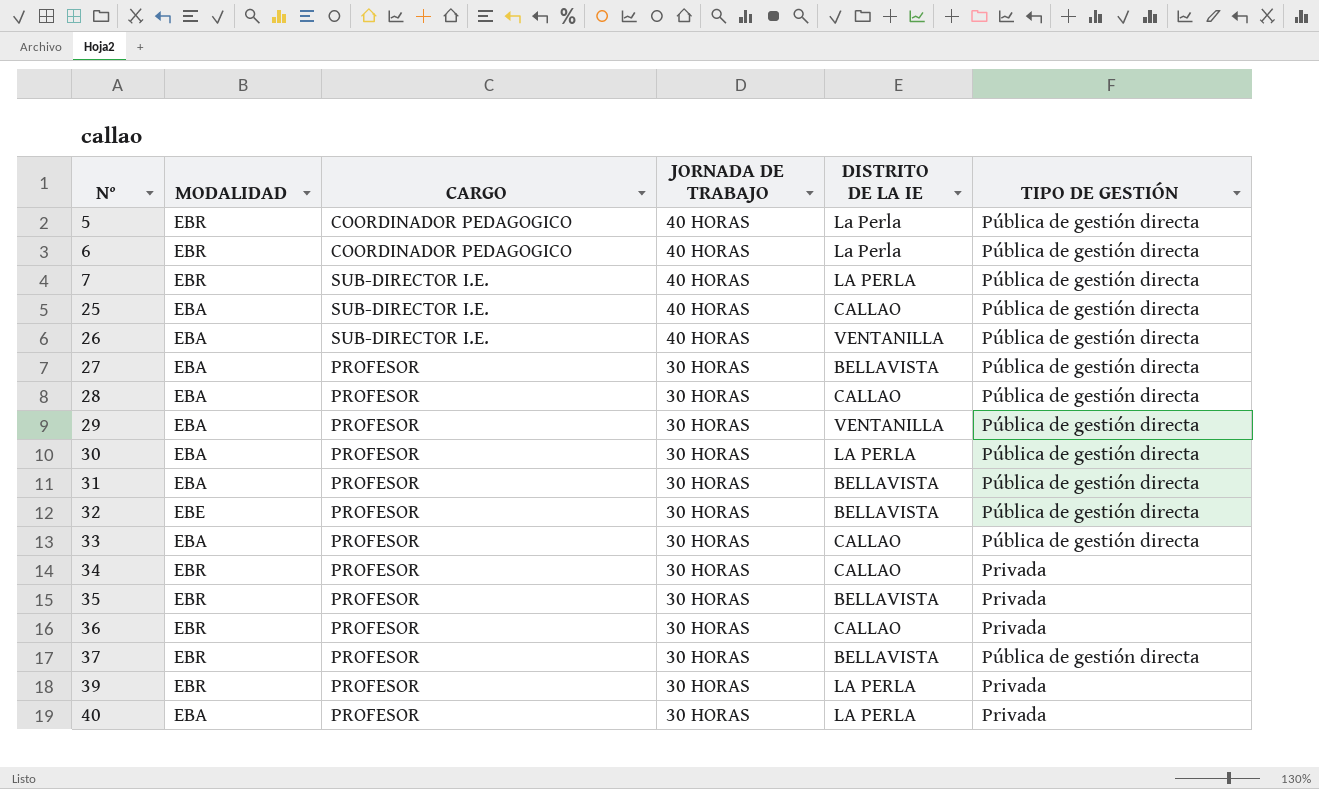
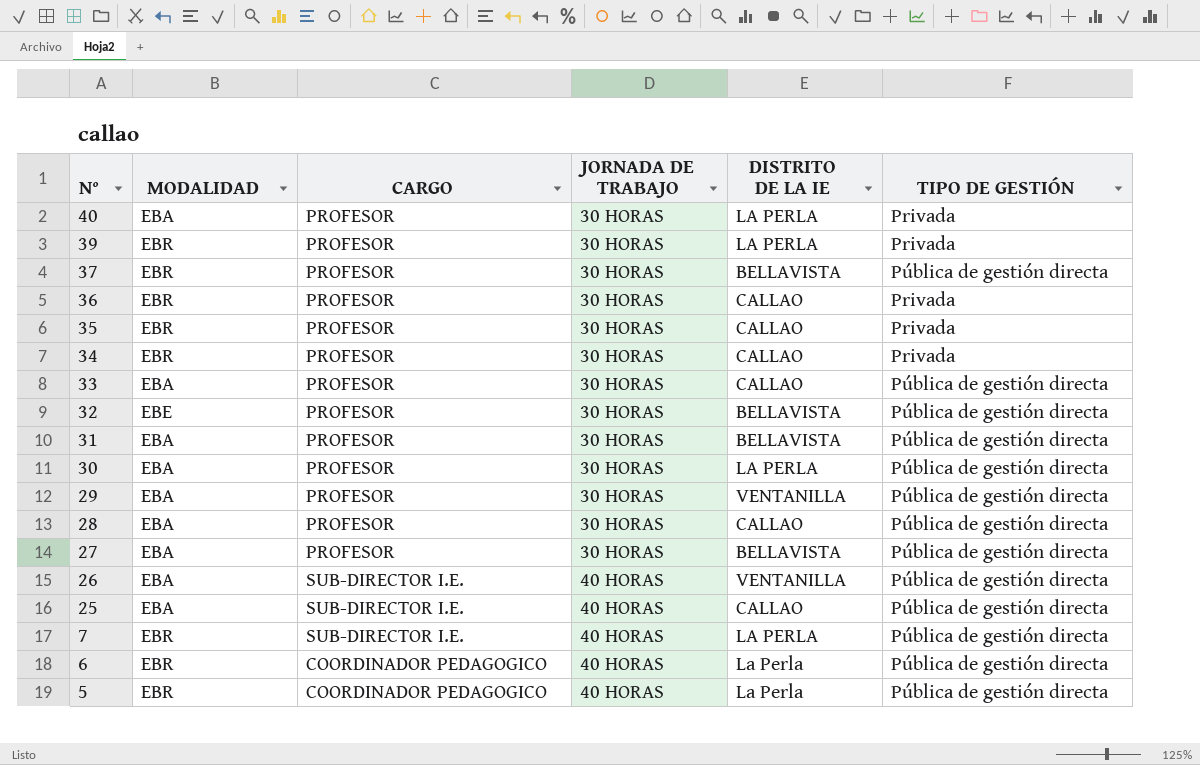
row order: N° ascending -> N° descending
35 | DISTRITO DE LA IE: BELLAVISTA -> CALLAO

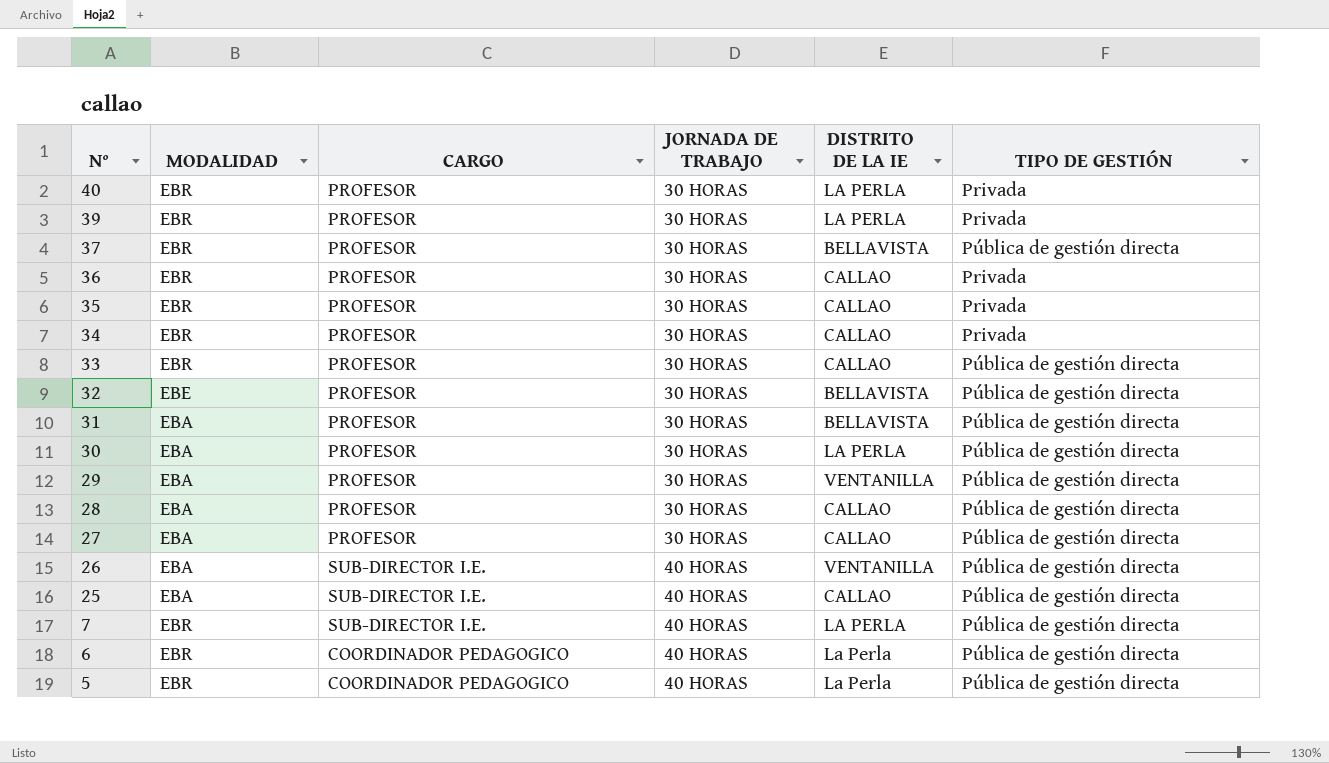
40 | MODALIDAD: EBA -> EBR
33 | MODALIDAD: EBA -> EBR
27 | DISTRITO DE LA IE: BELLAVISTA -> CALLAO

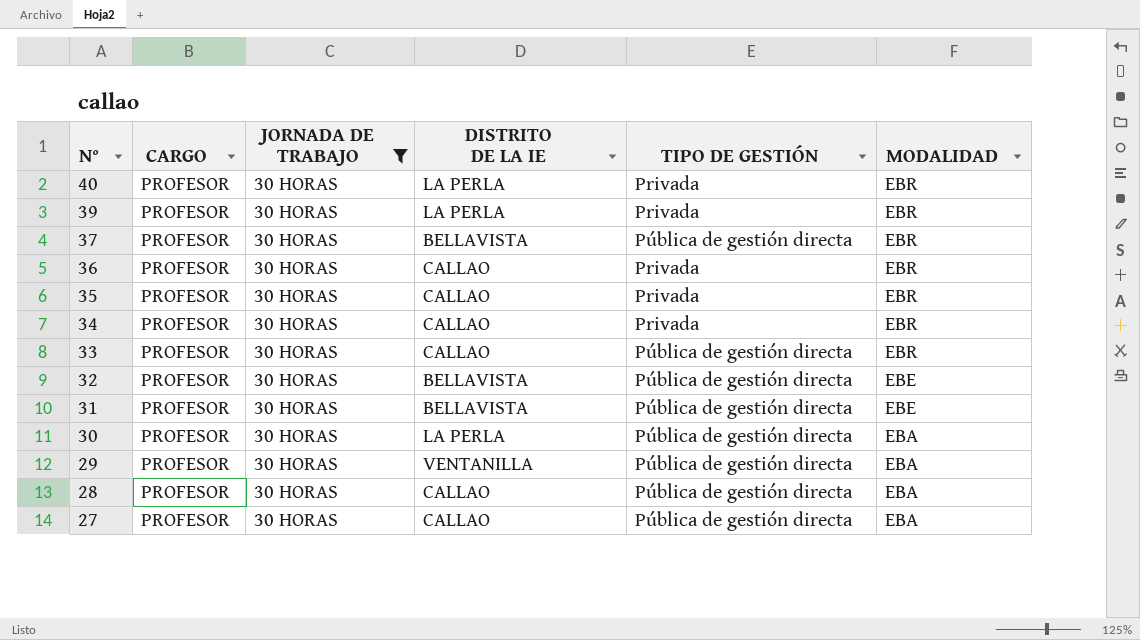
filter: none -> JORNADA DE TRABAJO = 30 HORAS
column MODALIDAD | position: 2 -> 6
31 | MODALIDAD: EBA -> EBE

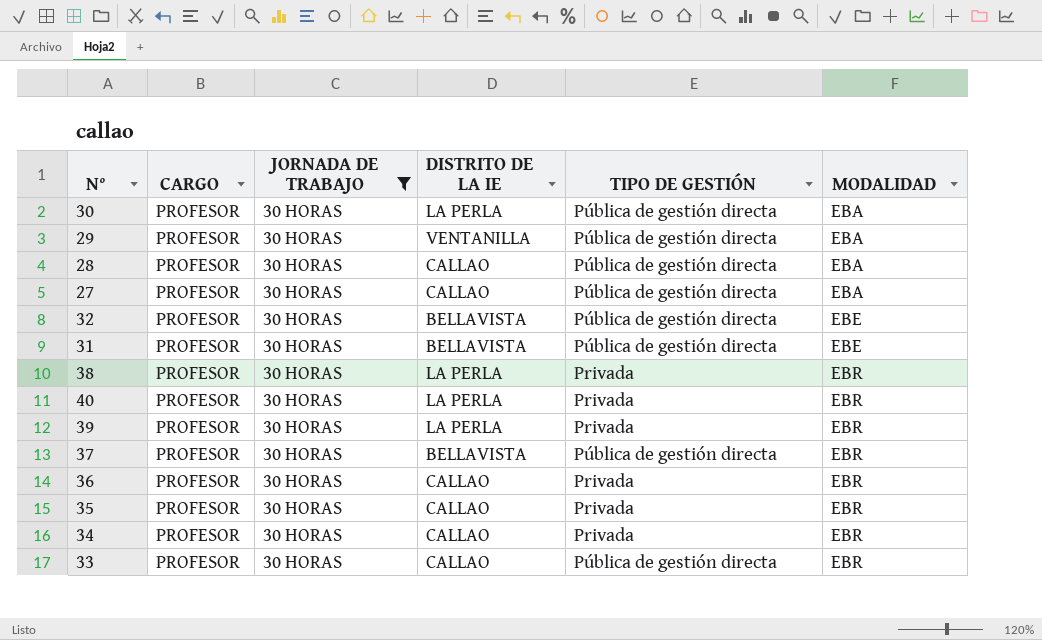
row order: N° descending -> MODALIDAD ascending
row 38: none -> PROFESOR | 30 HORAS | LA PERLA | Privada | EBR

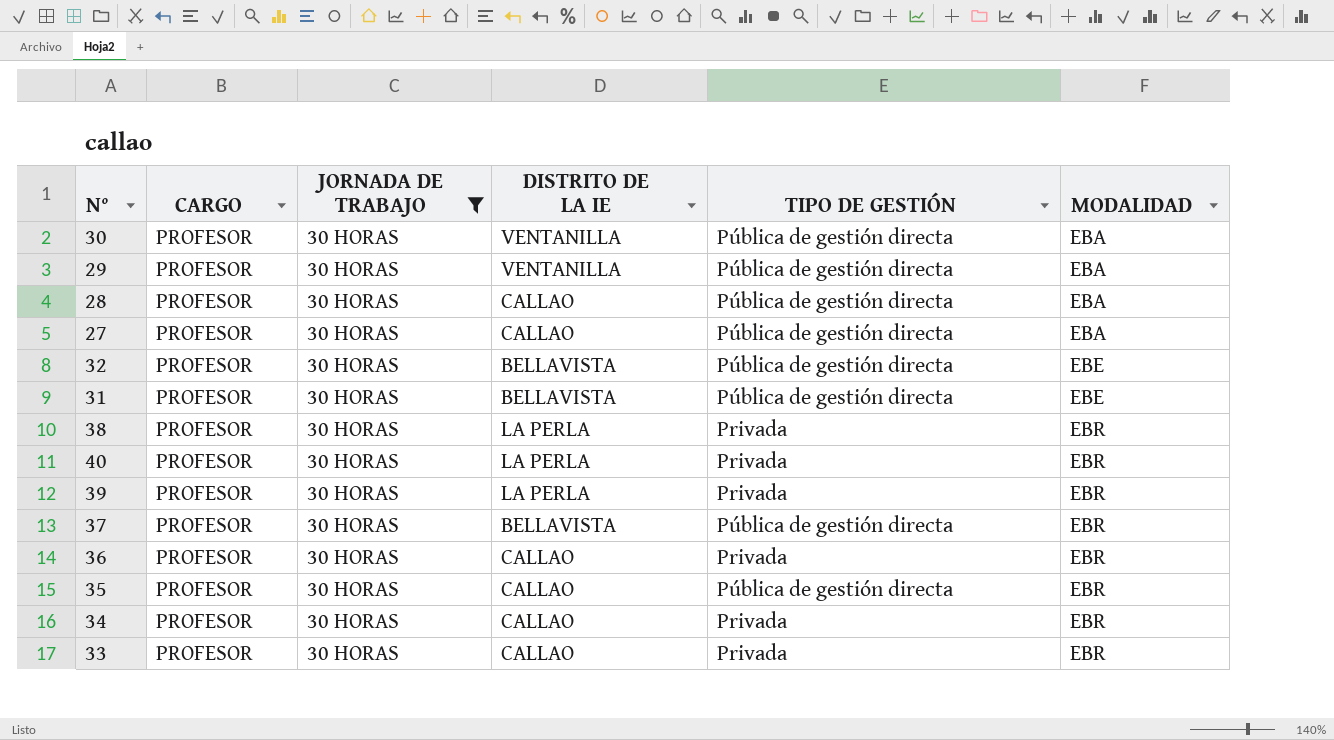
30 | DISTRITO DE LA IE: LA PERLA -> VENTANILLA
35 | TIPO DE GESTIÓN: Privada -> Pública de gestión directa
33 | TIPO DE GESTIÓN: Pública de gestión directa -> Privada

